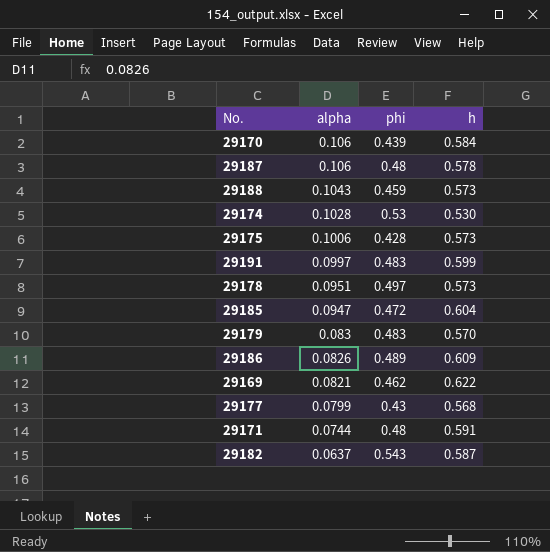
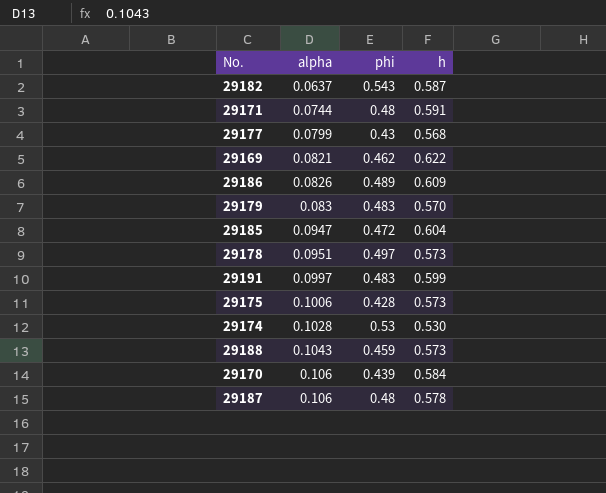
row order: alpha descending -> alpha ascending

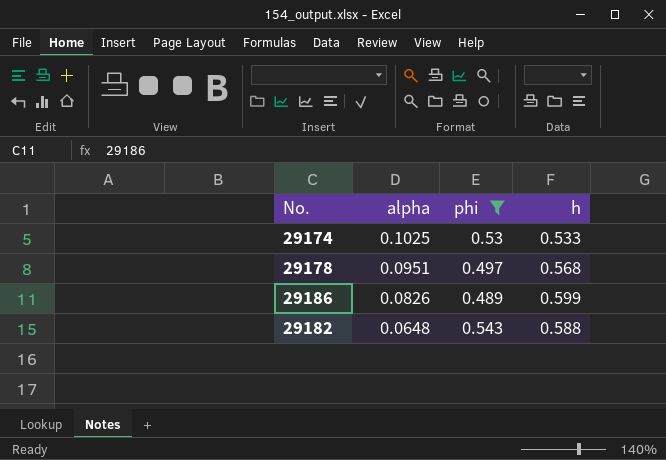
filter: none -> phi >= 0.489
row order: alpha ascending -> alpha descending
29174 | alpha: 0.1028 -> 0.1025
29174 | h: 0.530 -> 0.533
29178 | h: 0.573 -> 0.568
29186 | h: 0.609 -> 0.599
29182 | alpha: 0.0637 -> 0.0648
29182 | h: 0.587 -> 0.588

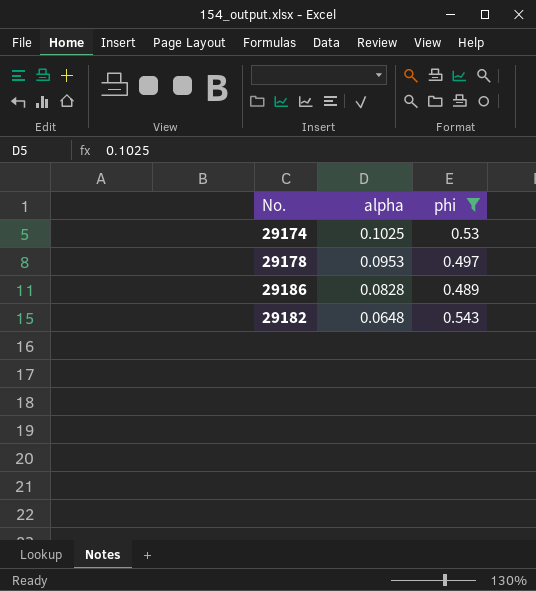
column h | position: 4 -> none
29178 | alpha: 0.0951 -> 0.0953
29186 | alpha: 0.0826 -> 0.0828

